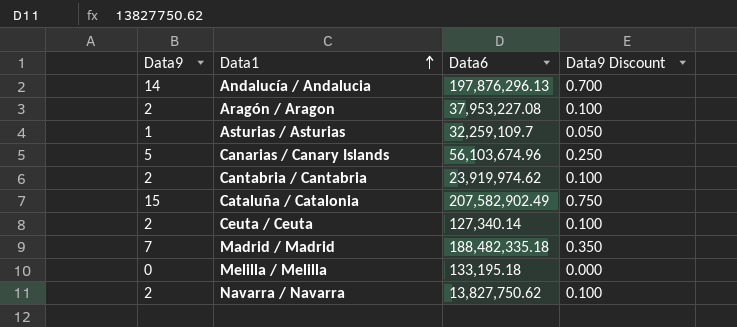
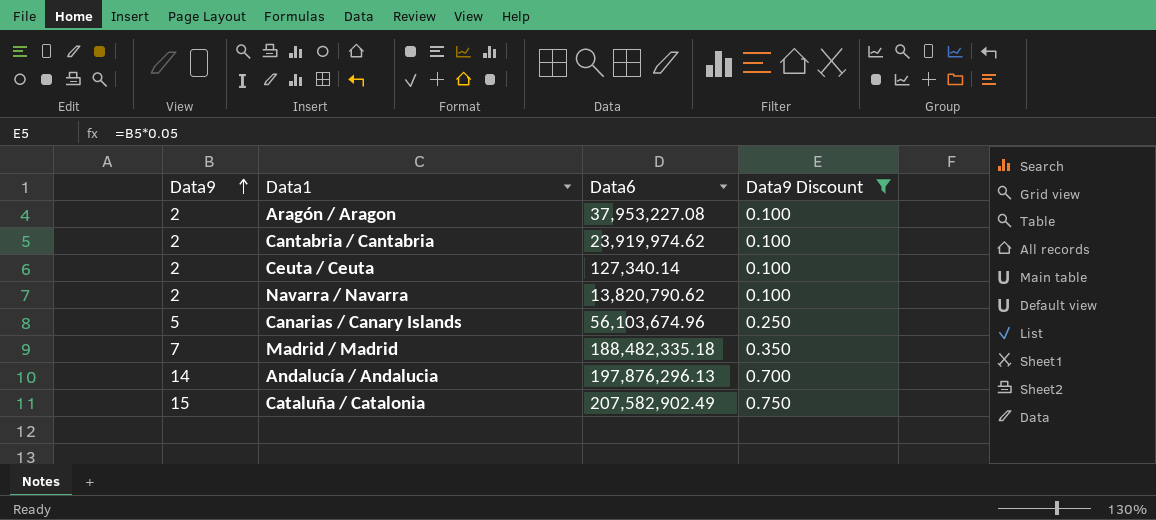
filter: none -> Data9 Discount >= 0.100
row order: Data1 ascending -> Data9 ascending
Navarra / Navarra | Data6: 13,827,750.62 -> 13,820,790.62

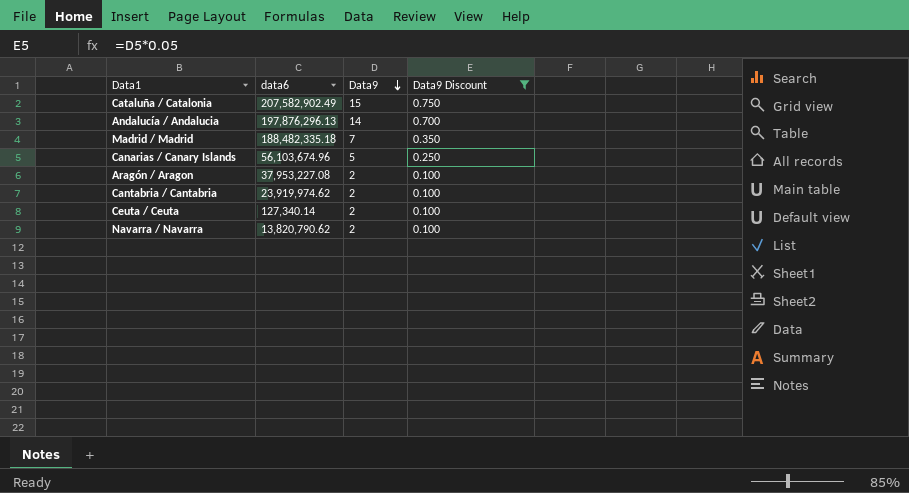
row order: Data9 ascending -> Data9 descending
column name: Data6 -> data6
column Data9 | position: 1 -> 3

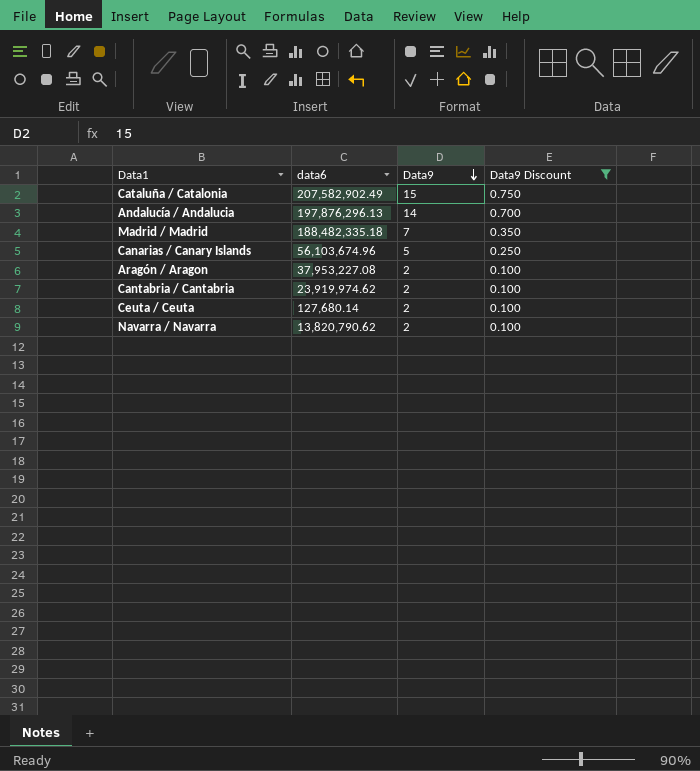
Ceuta / Ceuta | data6: 127,340.14 -> 127,680.14

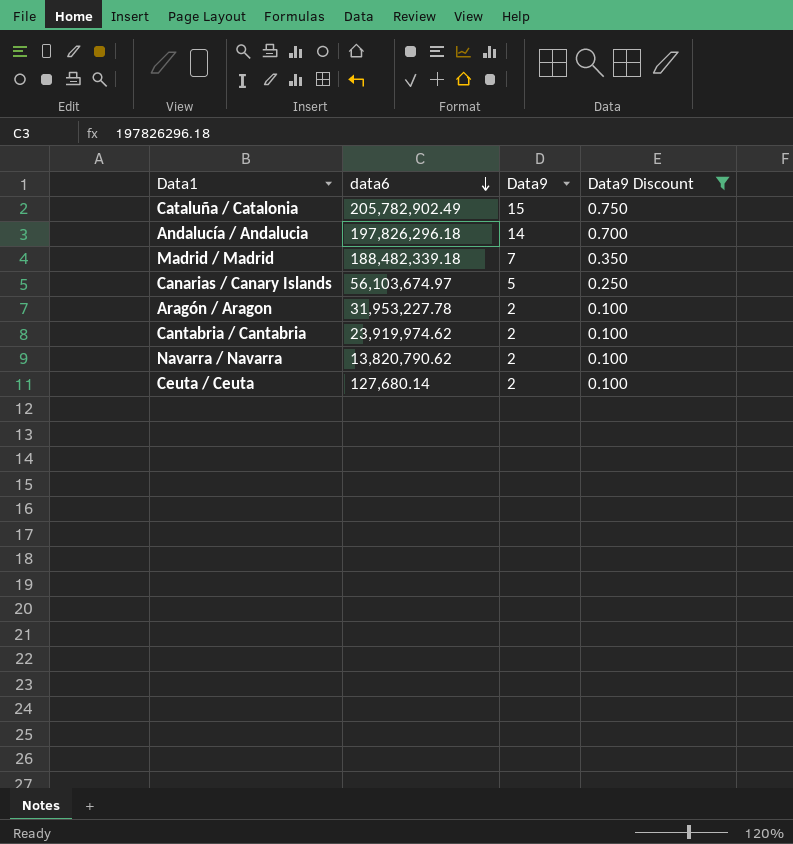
row order: Data9 descending -> data6 descending
Cataluña / Catalonia | data6: 207,582,902.49 -> 205,782,902.49
Andalucía / Andalucia | data6: 197,876,296.13 -> 197,826,296.18
Madrid / Madrid | data6: 188,482,335.18 -> 188,482,339.18
Canarias / Canary Islands | data6: 56,103,674.96 -> 56,103,674.97
Aragón / Aragon | data6: 37,953,227.08 -> 31,953,227.78

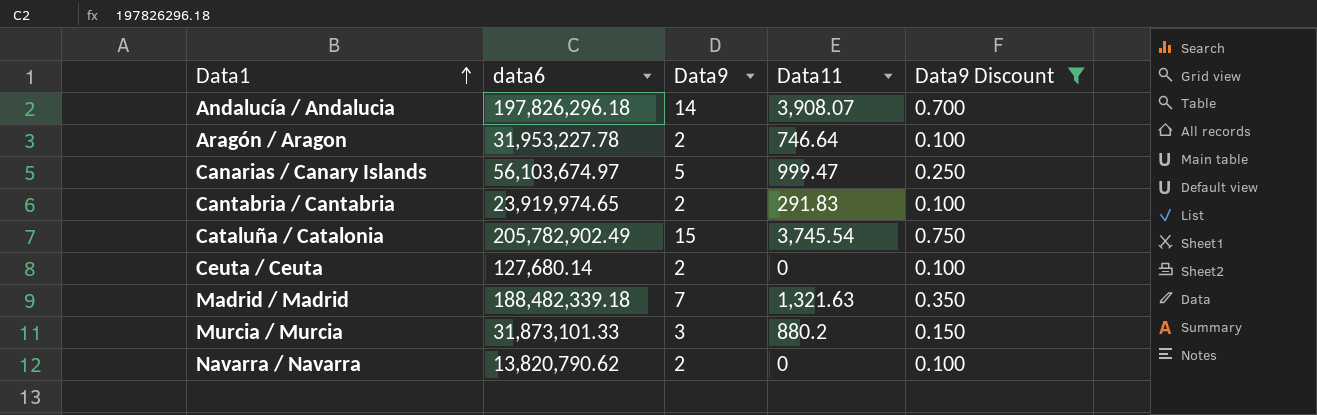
row order: data6 descending -> Data1 ascending
column Data11 | position: none -> 4
Cantabria / Cantabria | data6: 23,919,974.62 -> 23,919,974.65
row Murcia / Murcia: none -> 31,873,101.33 | 3 | 880.2 | 0.150

